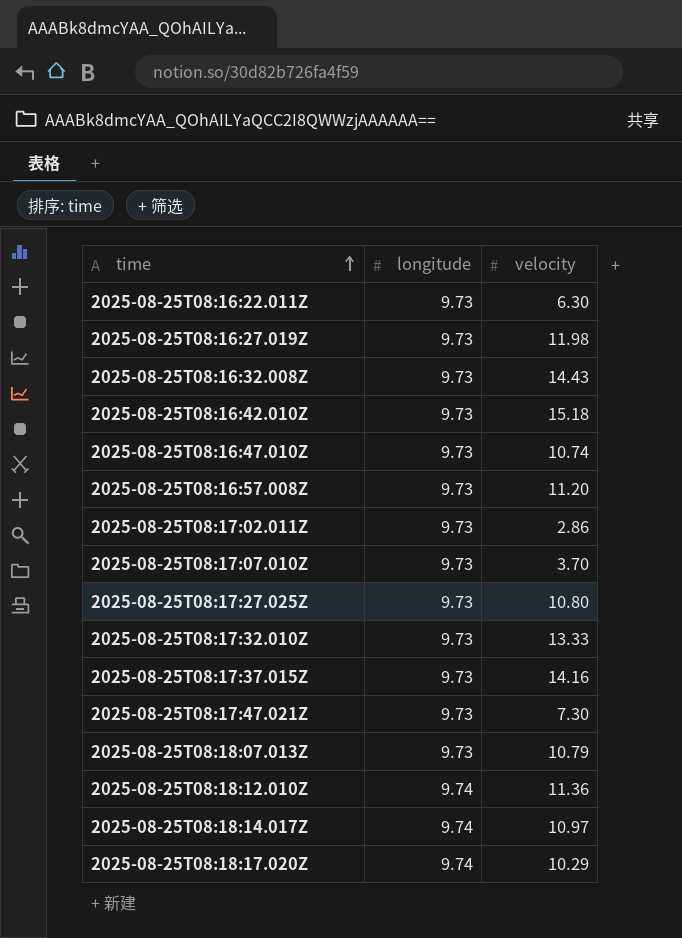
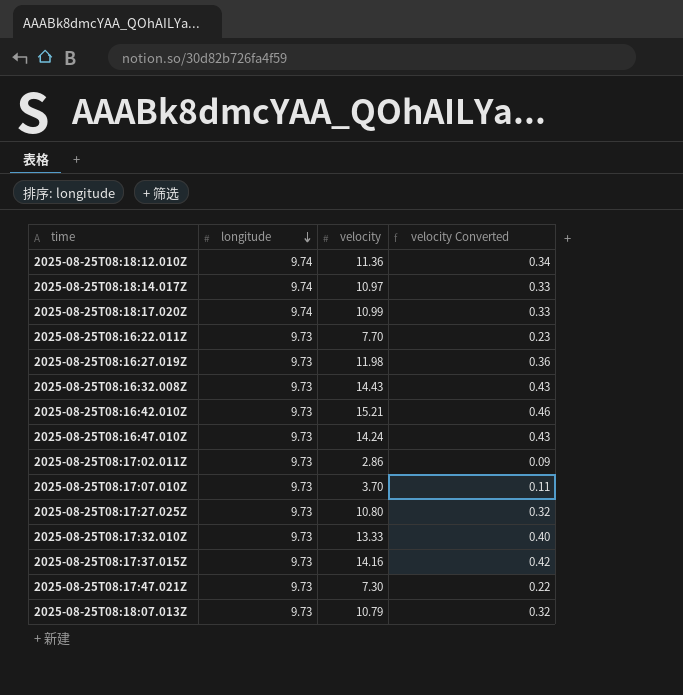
row order: time ascending -> longitude descending
column velocity Converted | formula: none -> [velocity] * 0.03
row 2025-08-25T08:16:57.008Z: 9.73 | 11.20 -> none
2025-08-25T08:18:17.020Z | velocity: 10.29 -> 10.99
2025-08-25T08:16:22.011Z | velocity: 6.30 -> 7.70
2025-08-25T08:16:42.010Z | velocity: 15.18 -> 15.21
2025-08-25T08:16:47.010Z | velocity: 10.74 -> 14.24

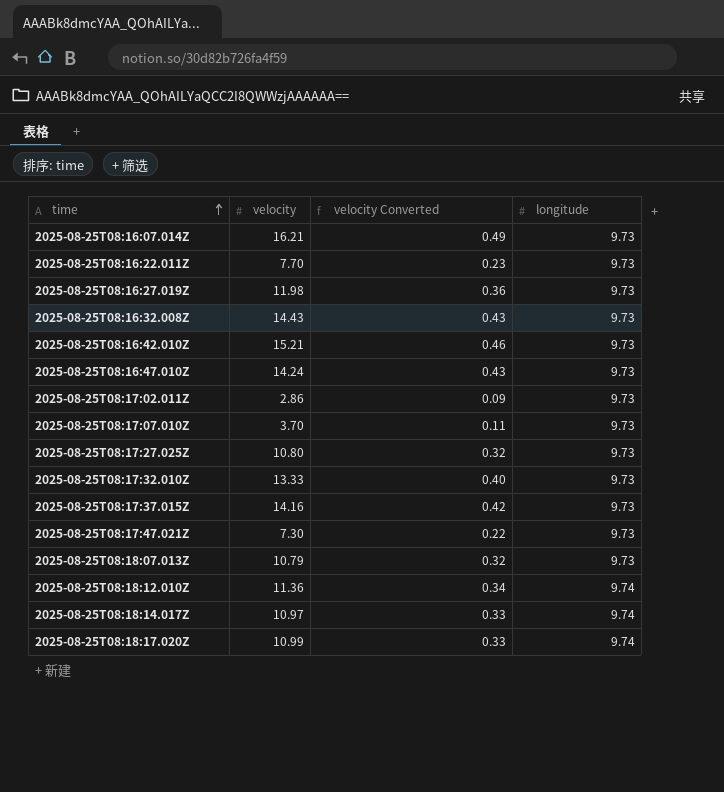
row order: longitude descending -> time ascending
column longitude | position: 2 -> 4
row 2025-08-25T08:16:07.014Z: none -> 16.21 | 0.49 | 9.73

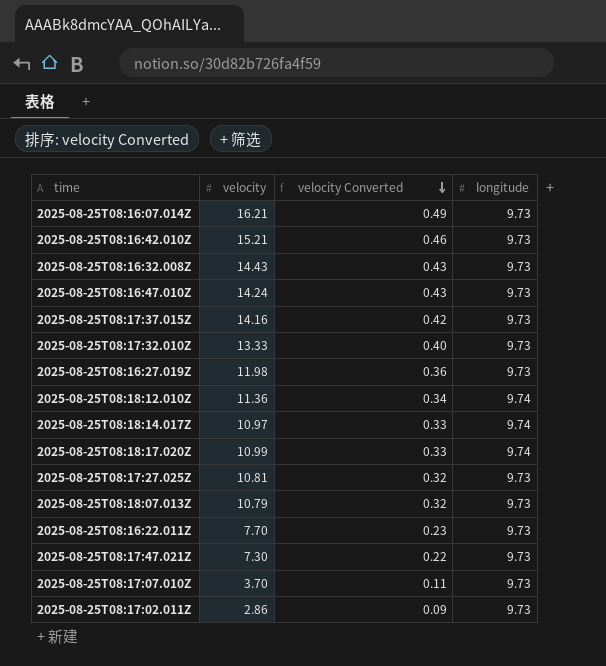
row order: time ascending -> velocity Converted descending
2025-08-25T08:17:27.025Z | velocity: 10.80 -> 10.81

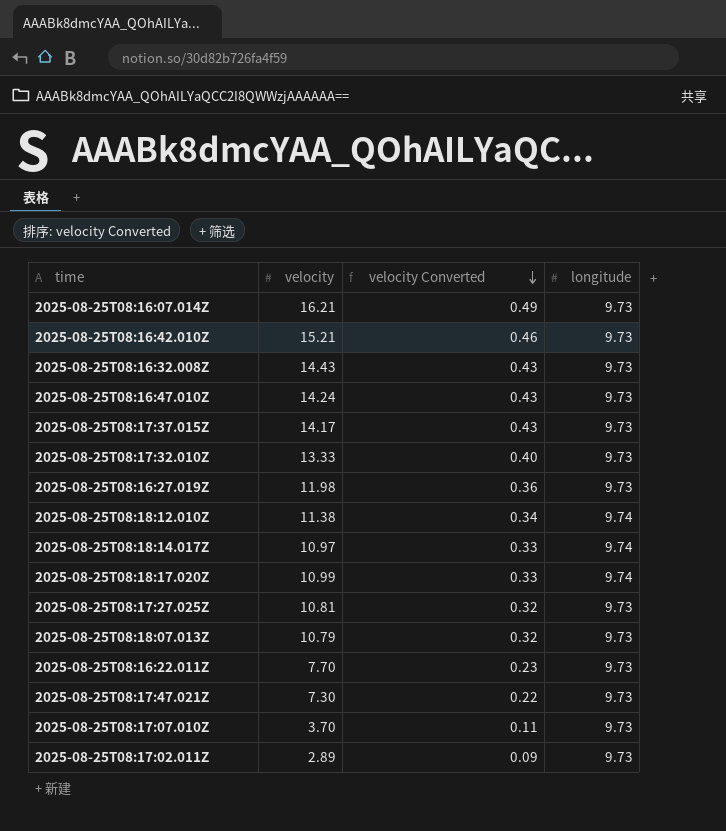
2025-08-25T08:17:37.015Z | velocity: 14.16 -> 14.17
2025-08-25T08:17:37.015Z | velocity Converted: 0.42 -> 0.43
2025-08-25T08:18:12.010Z | velocity: 11.36 -> 11.38
2025-08-25T08:17:02.011Z | velocity: 2.86 -> 2.89

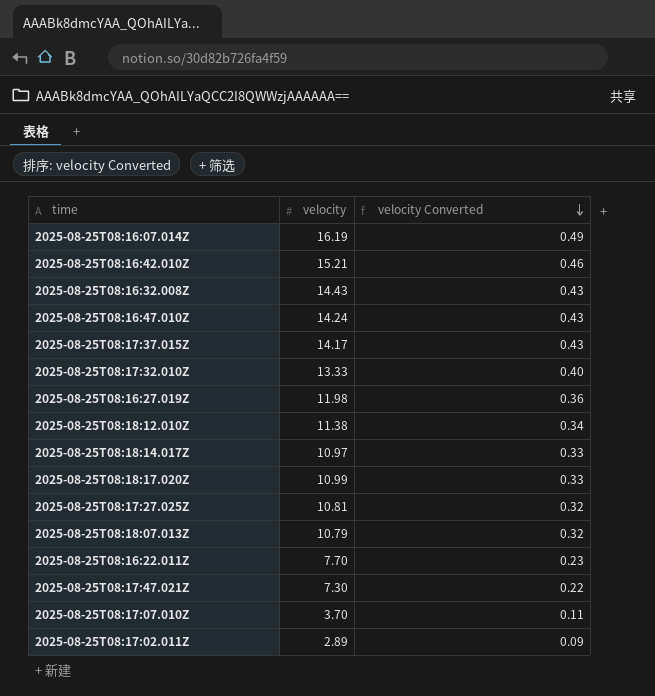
column longitude | position: 4 -> none
2025-08-25T08:16:07.014Z | velocity: 16.21 -> 16.19

